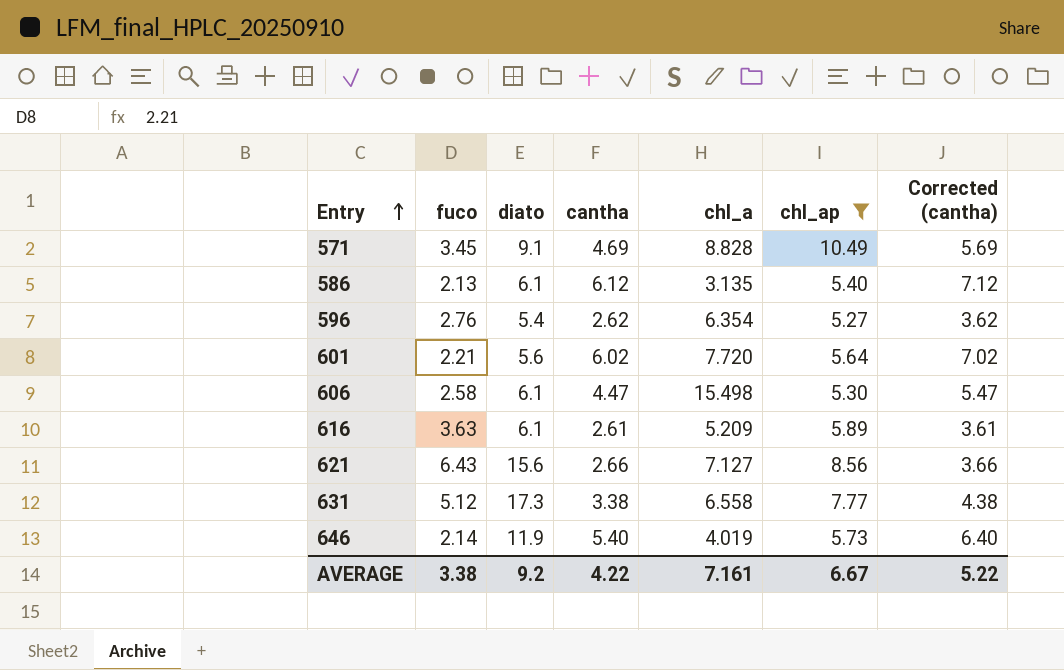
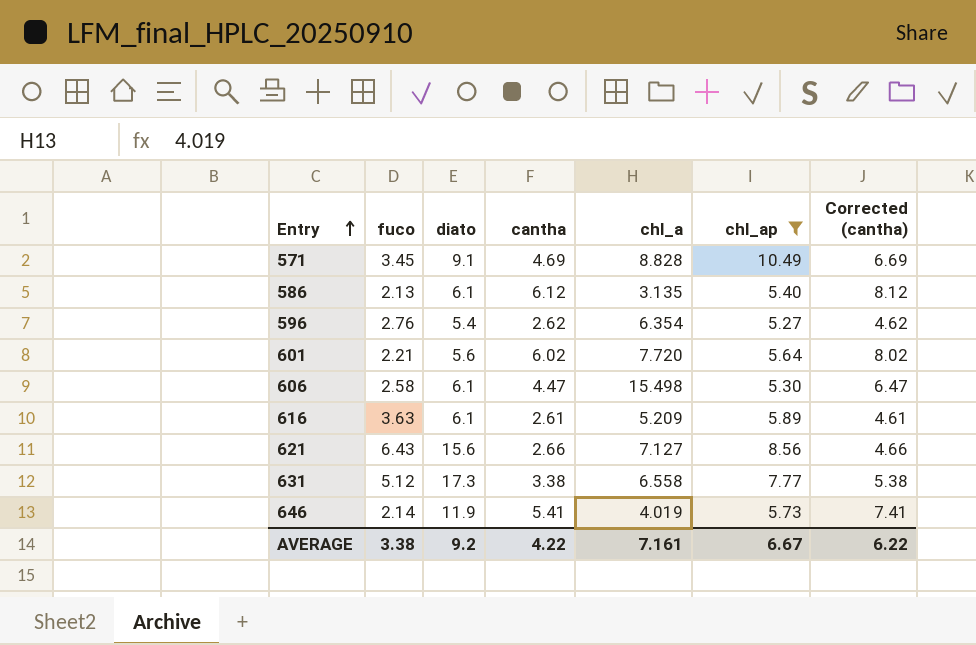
column Corrected (cantha) | formula: [cantha] + 1 -> [cantha] + 2
646 | cantha: 5.40 -> 5.41
AVERAGE | Corrected (cantha): 5.22 -> 6.22

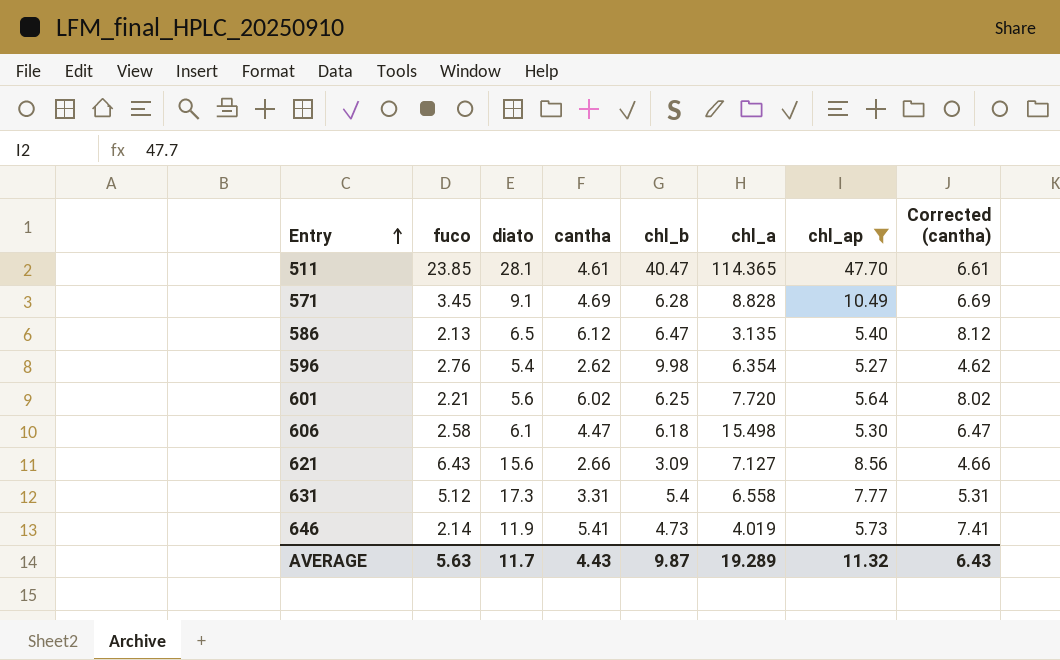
column chl_b | position: none -> 5
row 616: 3.63 | 6.1 | 2.61 | 5.209 | 5.89 | 4.61 -> none
row 511: none -> 23.85 | 28.1 | 4.61 | 40.47 | 114.365 | 47.70 | 6.61
586 | diato: 6.1 -> 6.5
631 | cantha: 3.38 -> 3.31
631 | Corrected (cantha): 5.38 -> 5.31
AVERAGE | fuco: 3.38 -> 5.63
AVERAGE | diato: 9.2 -> 11.7
AVERAGE | cantha: 4.22 -> 4.43
AVERAGE | chl_a: 7.161 -> 19.289
AVERAGE | chl_ap: 6.67 -> 11.32
AVERAGE | Corrected (cantha): 6.22 -> 6.43

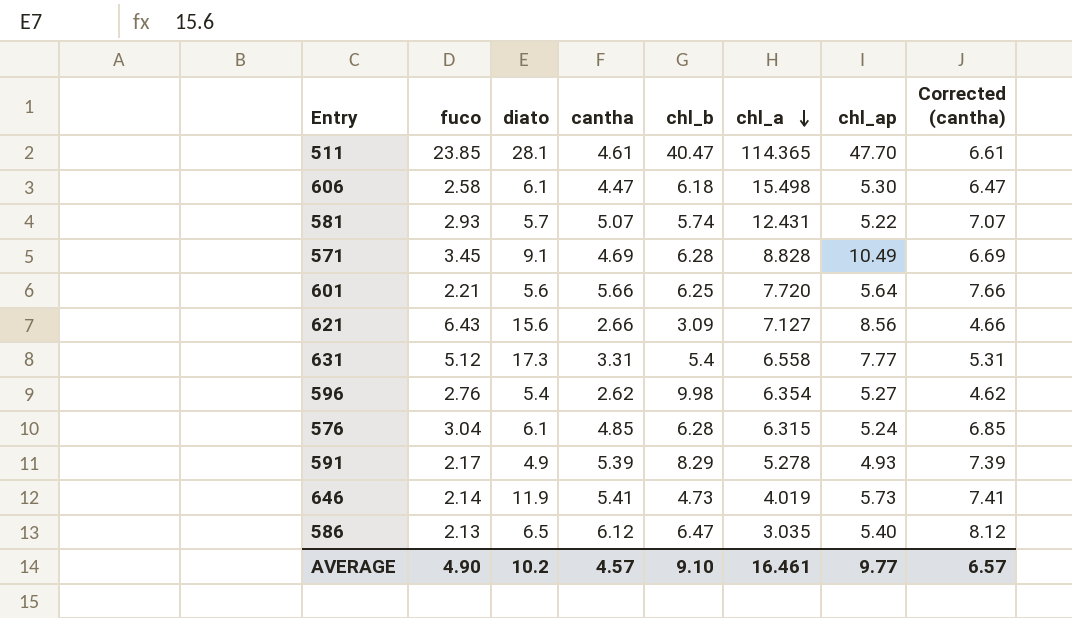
filter: chl_ap >= 5.27 -> none
row order: Entry ascending -> chl_a descending
601 | cantha: 6.02 -> 5.66
601 | Corrected (cantha): 8.02 -> 7.66
586 | chl_a: 3.135 -> 3.035
AVERAGE | fuco: 5.63 -> 4.90
AVERAGE | diato: 11.7 -> 10.2
AVERAGE | cantha: 4.43 -> 4.57
AVERAGE | chl_b: 9.87 -> 9.10
AVERAGE | chl_a: 19.289 -> 16.461
AVERAGE | chl_ap: 11.32 -> 9.77
AVERAGE | Corrected (cantha): 6.43 -> 6.57

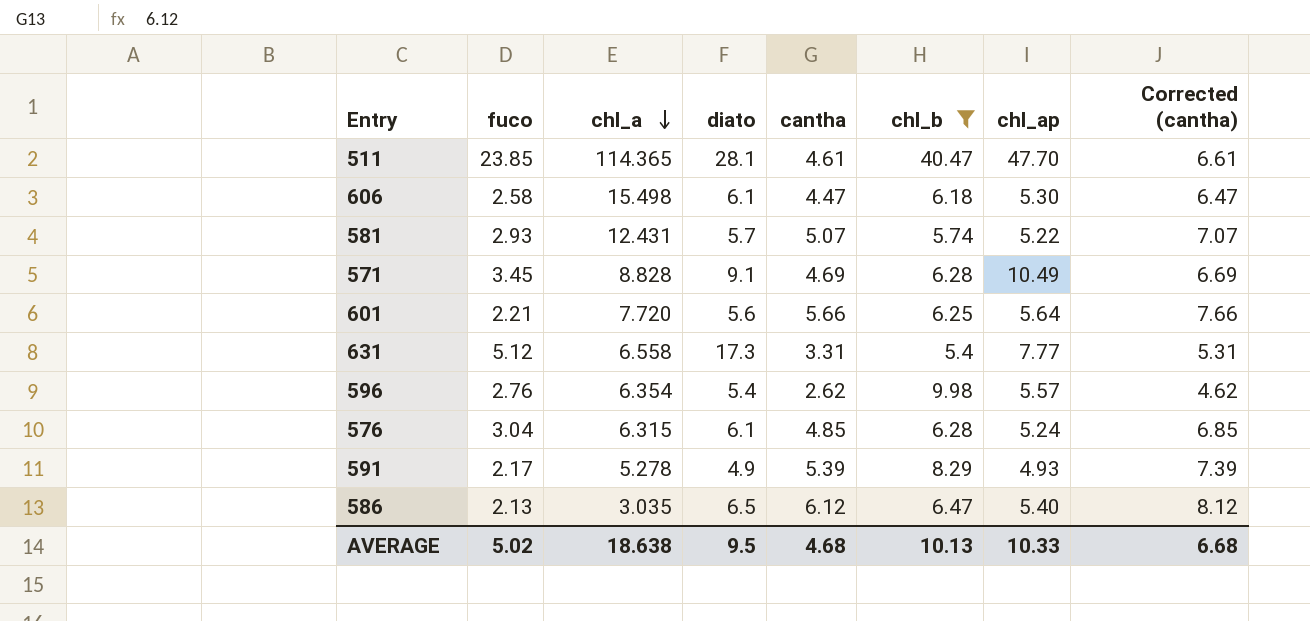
filter: none -> chl_b >= 5.4
column chl_a | position: 6 -> 3
596 | chl_ap: 5.27 -> 5.57
AVERAGE | fuco: 4.90 -> 5.02
AVERAGE | chl_a: 16.461 -> 18.638
AVERAGE | diato: 10.2 -> 9.5
AVERAGE | cantha: 4.57 -> 4.68
AVERAGE | chl_b: 9.10 -> 10.13
AVERAGE | chl_ap: 9.77 -> 10.33
AVERAGE | Corrected (cantha): 6.57 -> 6.68

